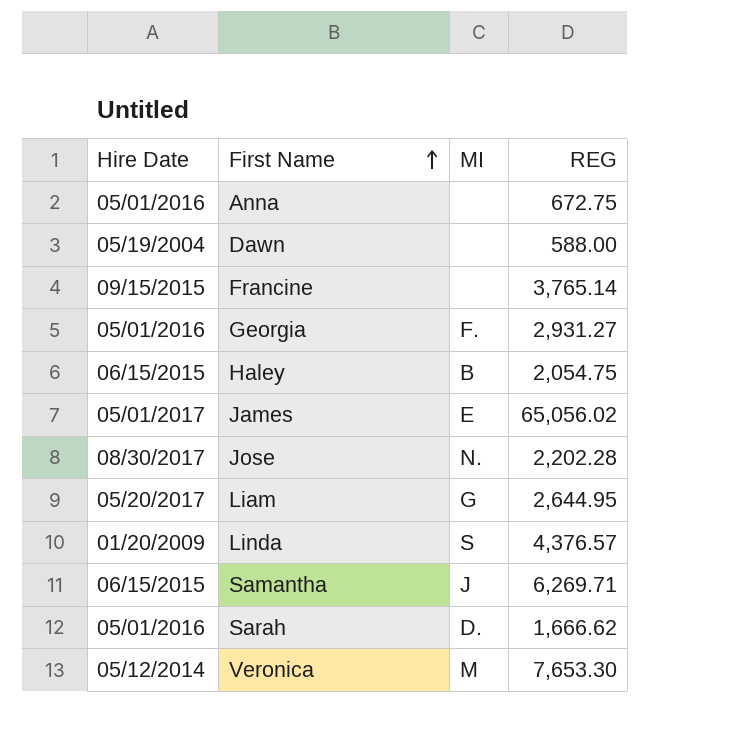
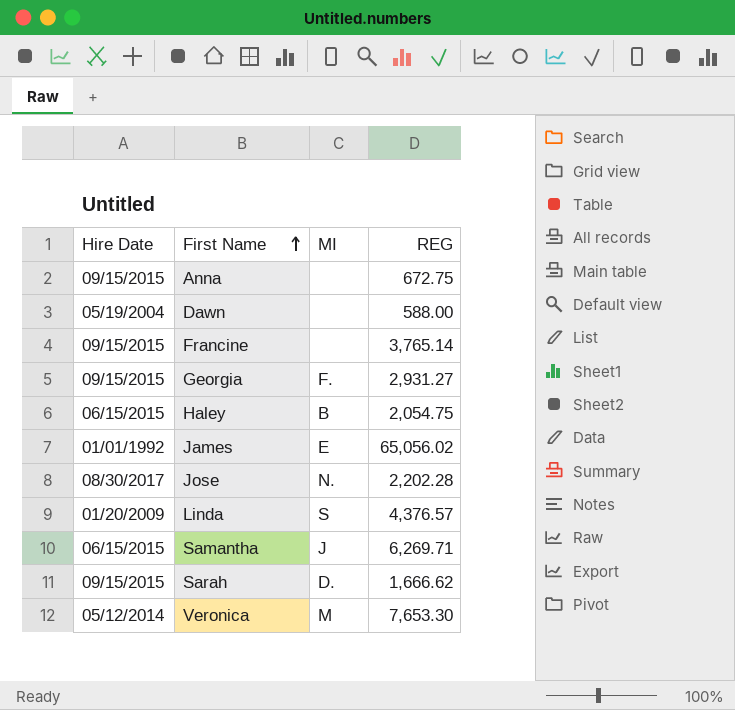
row Liam: 05/20/2017 | G | 2,644.95 -> none
Anna | Hire Date: 05/01/2016 -> 09/15/2015
Georgia | Hire Date: 05/01/2016 -> 09/15/2015
James | Hire Date: 05/01/2017 -> 01/01/1992
Sarah | Hire Date: 05/01/2016 -> 09/15/2015

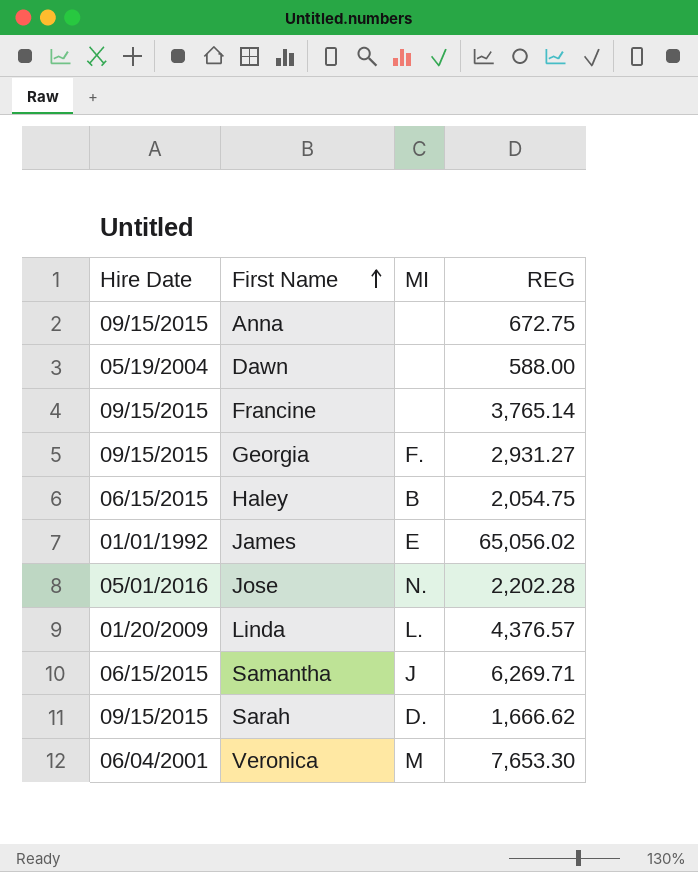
Jose | Hire Date: 08/30/2017 -> 05/01/2016
Linda | MI: S -> L.
Veronica | Hire Date: 05/12/2014 -> 06/04/2001

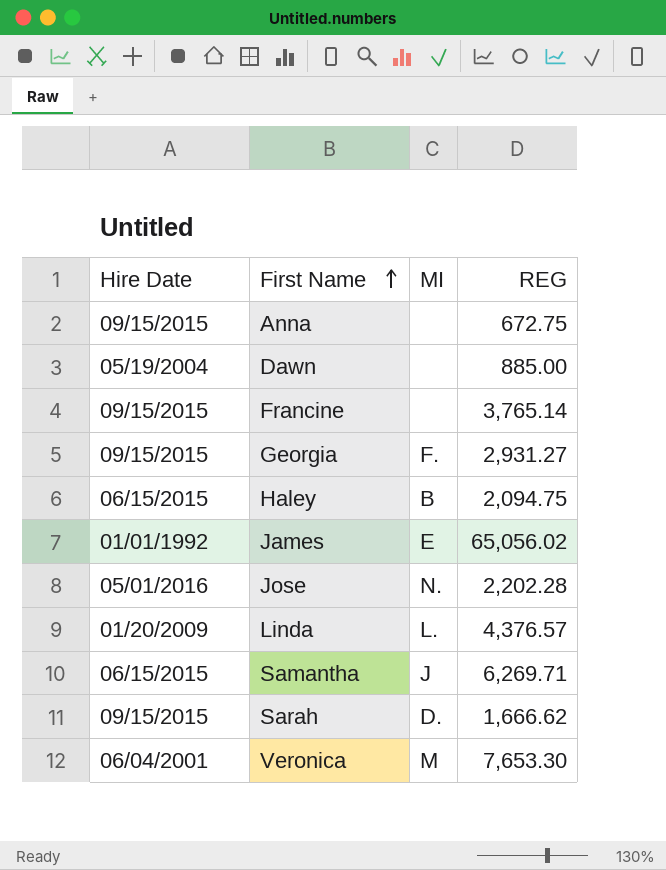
Dawn | REG: 588.00 -> 885.00
Haley | REG: 2,054.75 -> 2,094.75

